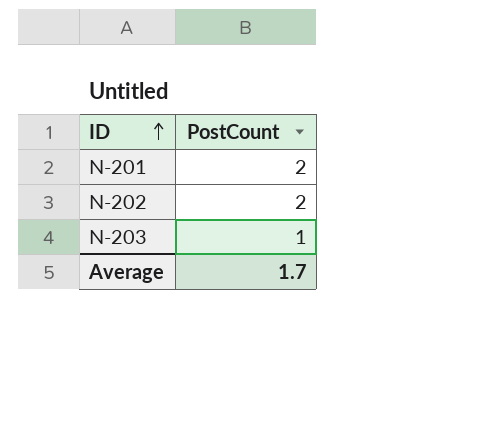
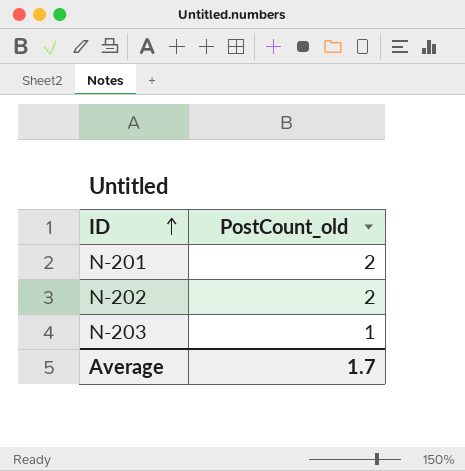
column name: PostCount -> PostCount_old

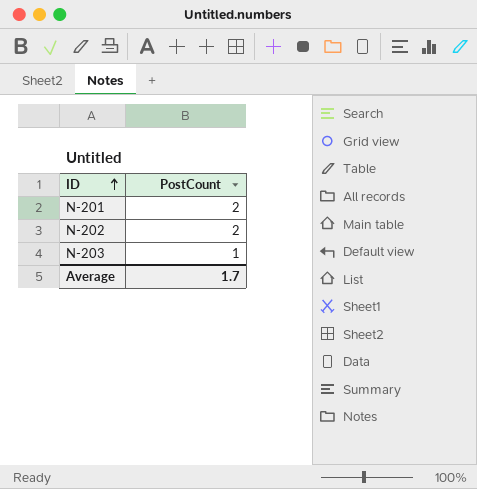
column name: PostCount_old -> PostCount

